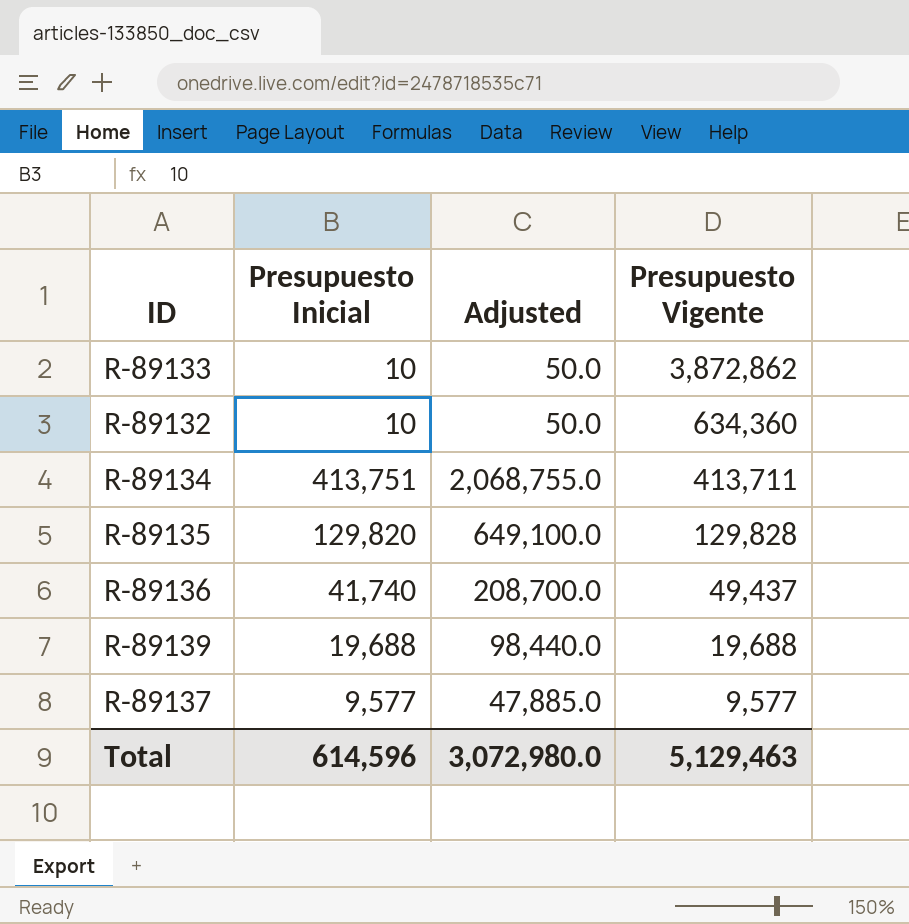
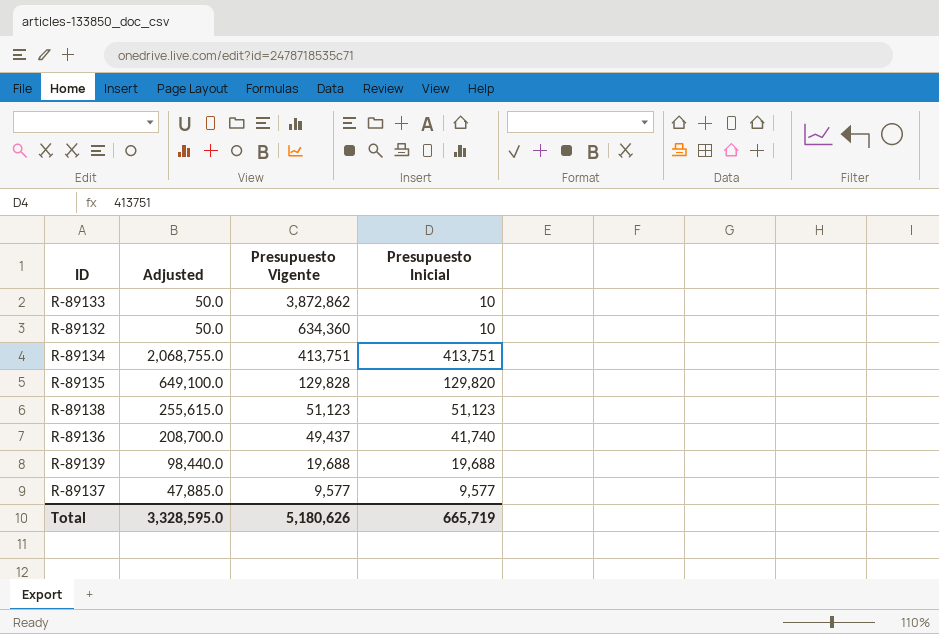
column Presupuesto Inicial | position: 2 -> 4
R-89134 | Presupuesto Vigente: 413,711 -> 413,751
row R-89138: none -> 255,615.0 | 51,123 | 51,123
Total | Adjusted: 3,072,980.0 -> 3,328,595.0
Total | Presupuesto Vigente: 5,129,463 -> 5,180,626
Total | Presupuesto Inicial: 614,596 -> 665,719

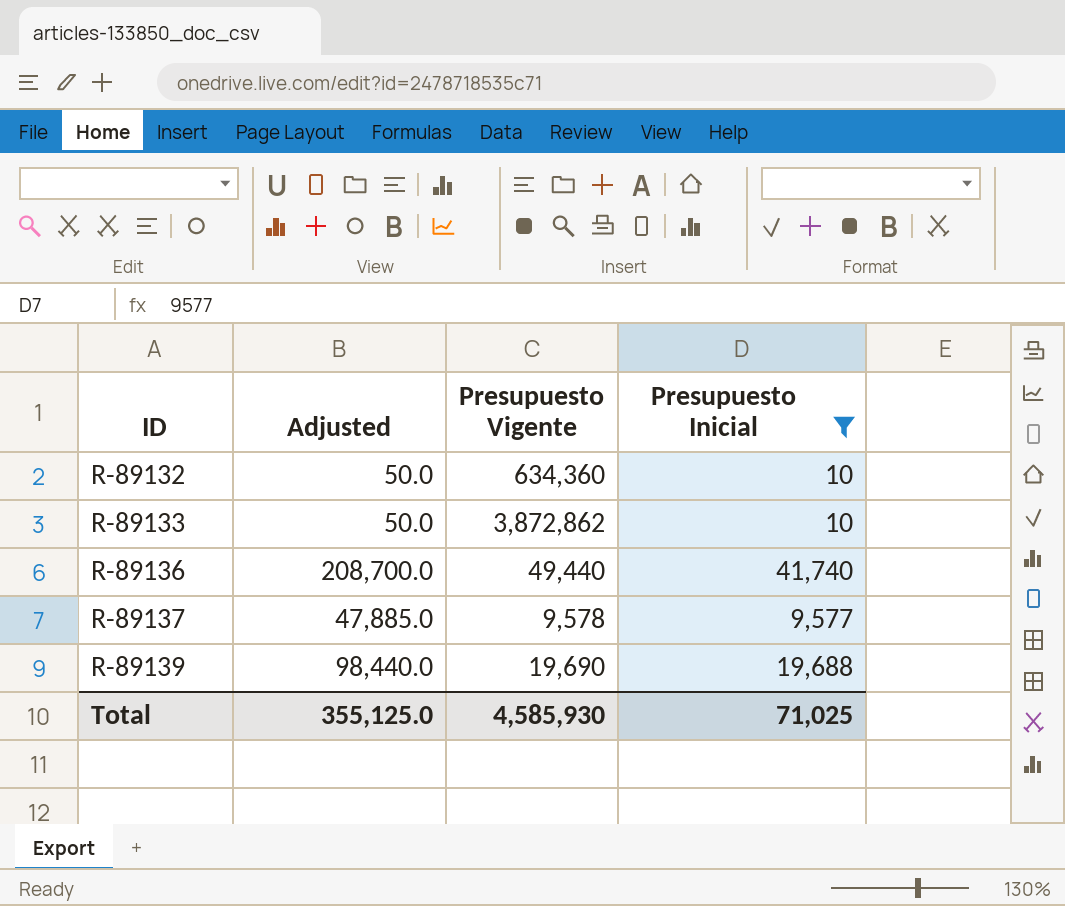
filter: none -> Presupuesto Inicial <= 41,740
row order: Presupuesto Vigente descending -> ID ascending
R-89136 | Presupuesto Vigente: 49,437 -> 49,440
R-89137 | Presupuesto Vigente: 9,577 -> 9,578
R-89139 | Presupuesto Vigente: 19,688 -> 19,690
Total | Adjusted: 3,328,595.0 -> 355,125.0
Total | Presupuesto Vigente: 5,180,626 -> 4,585,930
Total | Presupuesto Inicial: 665,719 -> 71,025

